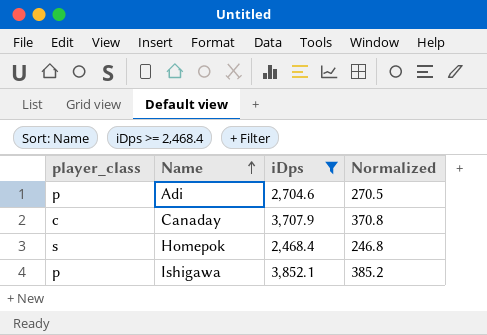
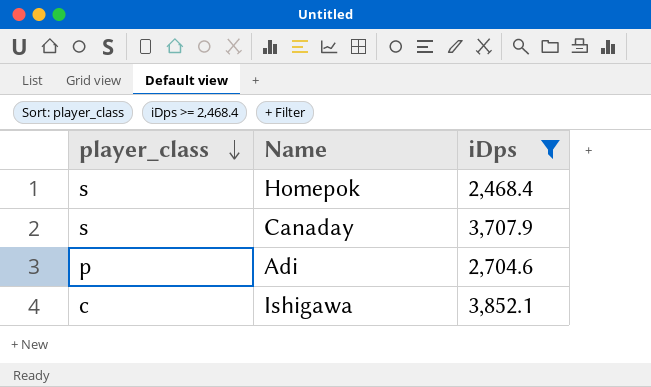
row order: Name ascending -> player_class descending
column Normalized | formula: [iDps] * 0.1 -> none
Canaday | player_class: c -> s
Ishigawa | player_class: p -> c

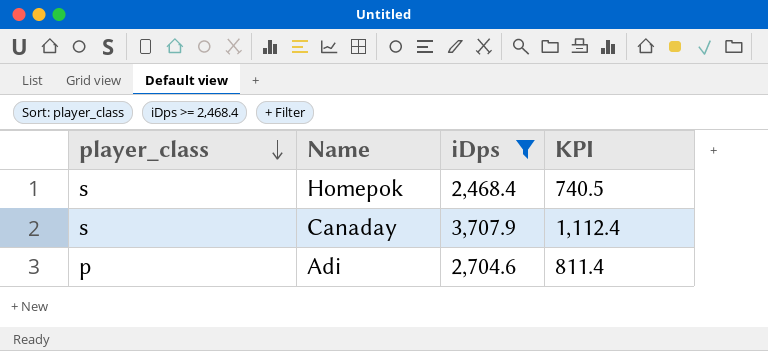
column KPI | formula: none -> [iDps] * 0.3
row Ishigawa: c | 3,852.1 -> none

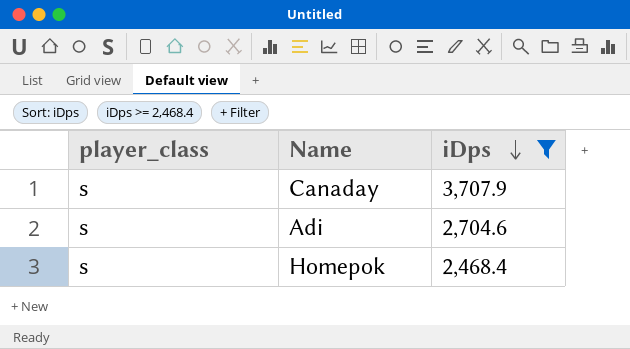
row order: player_class descending -> iDps descending
column KPI | formula: [iDps] * 0.3 -> none
Adi | player_class: p -> s

